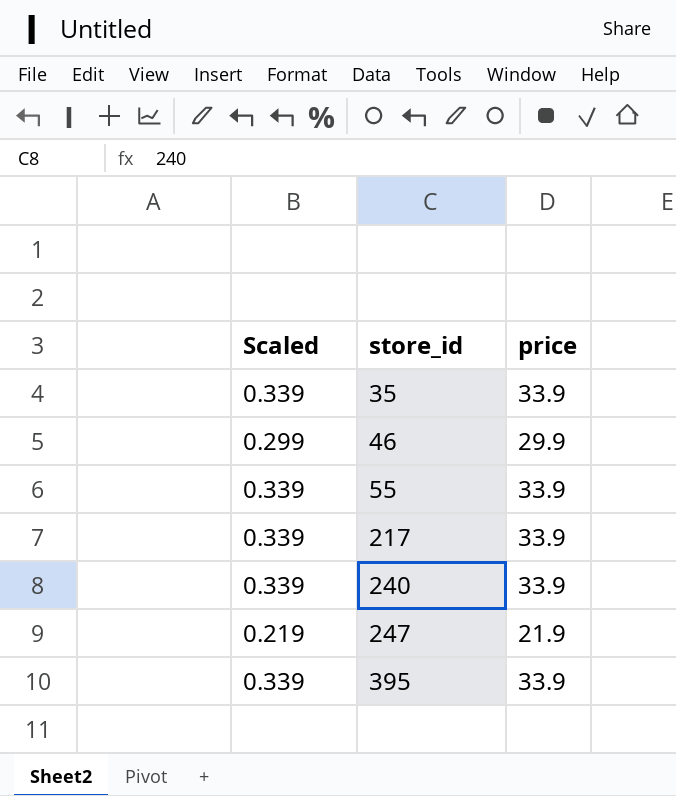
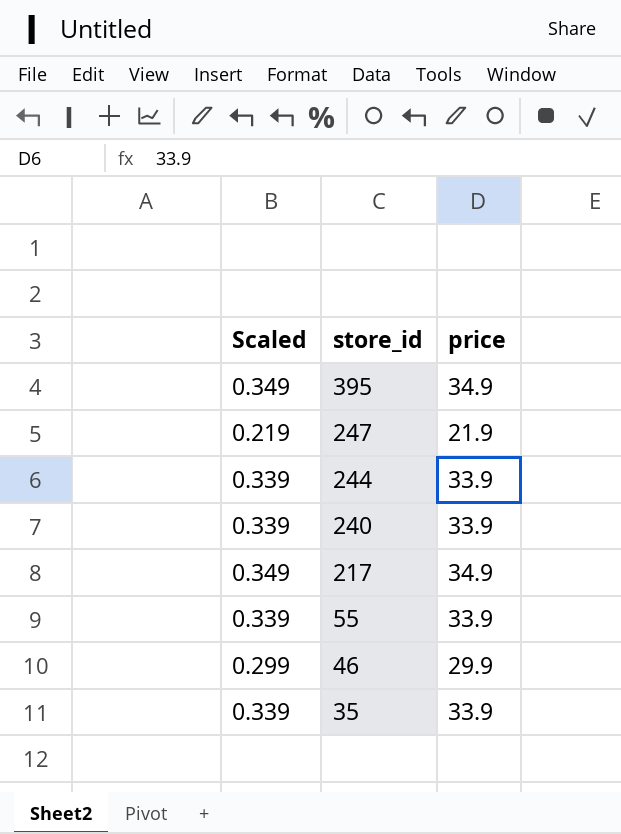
row order: store_id ascending -> store_id descending
395 | Scaled: 0.339 -> 0.349
395 | price: 33.9 -> 34.9
row 244: none -> 0.339 | 33.9
217 | Scaled: 0.339 -> 0.349
217 | price: 33.9 -> 34.9

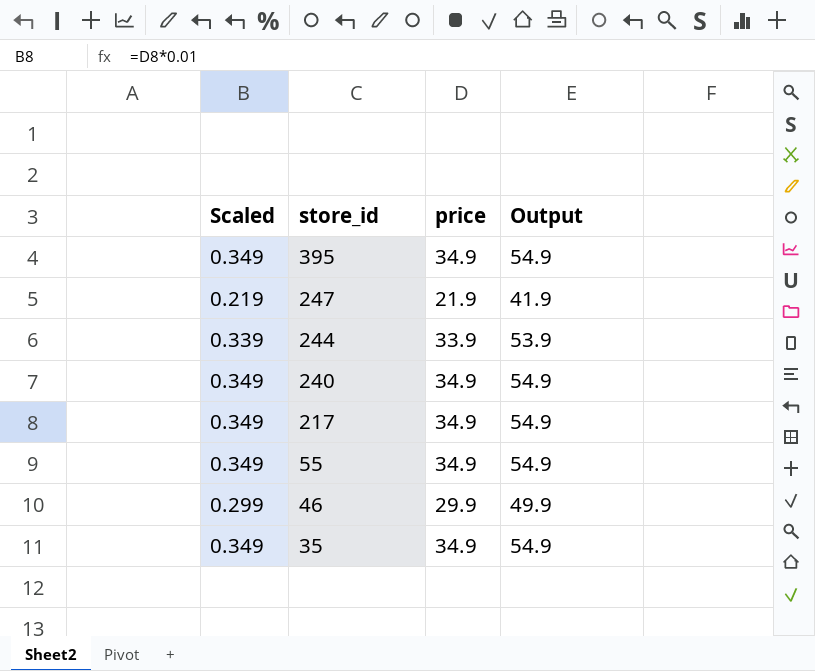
column Output | formula: none -> [price] + 20
240 | Scaled: 0.339 -> 0.349
240 | price: 33.9 -> 34.9
55 | Scaled: 0.339 -> 0.349
55 | price: 33.9 -> 34.9
35 | Scaled: 0.339 -> 0.349
35 | price: 33.9 -> 34.9

